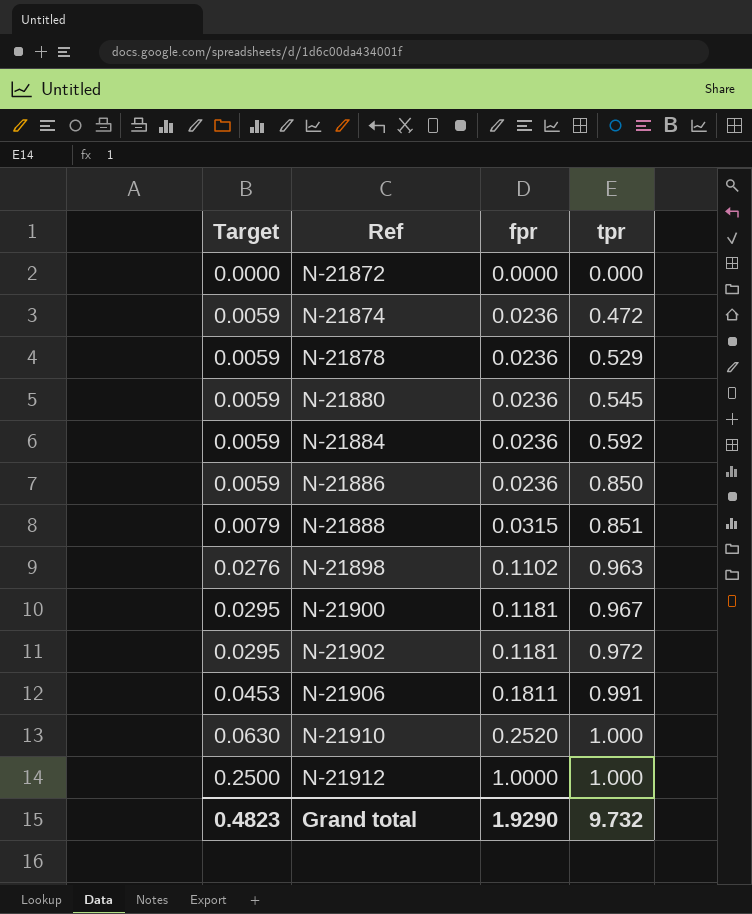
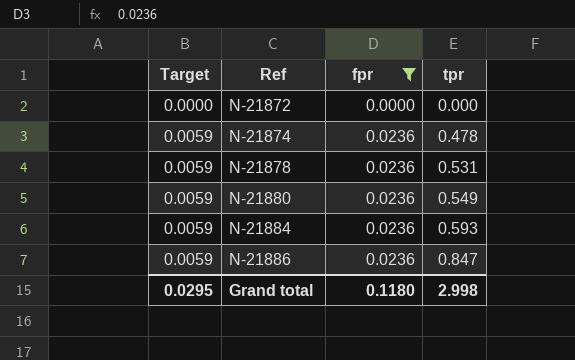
filter: none -> fpr <= 0.0236
N-21874 | tpr: 0.472 -> 0.478
N-21878 | tpr: 0.529 -> 0.531
N-21880 | tpr: 0.545 -> 0.549
N-21884 | tpr: 0.592 -> 0.593
N-21886 | tpr: 0.850 -> 0.847
Grand total | Target: 0.4823 -> 0.0295
Grand total | fpr: 1.9290 -> 0.1180
Grand total | tpr: 9.732 -> 2.998

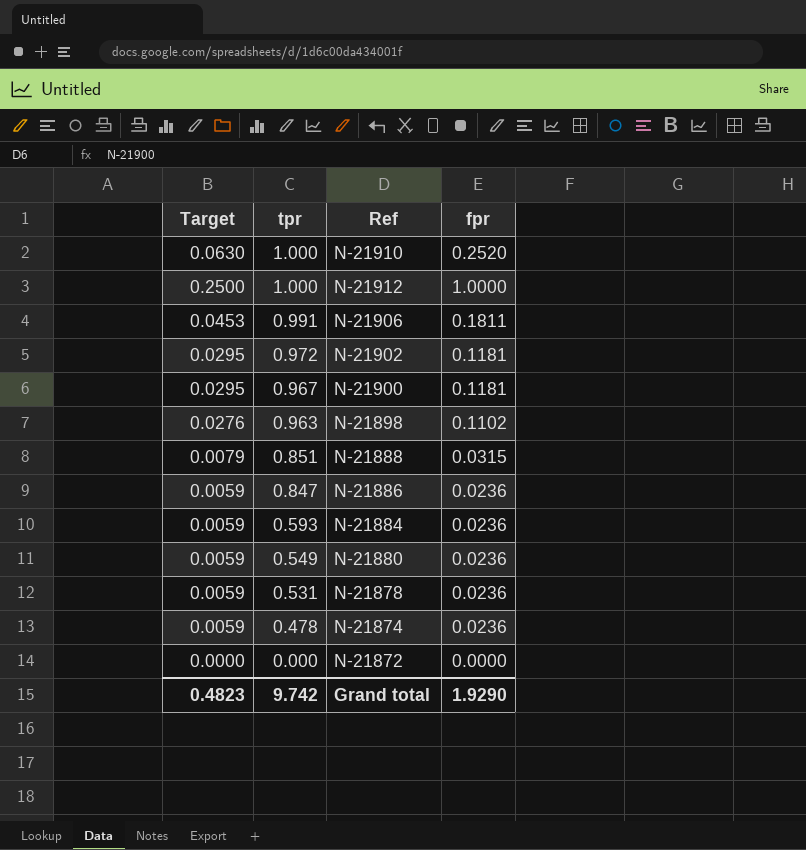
filter: fpr <= 0.0236 -> none
row order: Target ascending -> tpr descending
column tpr | position: 4 -> 2
Grand total | Target: 0.0295 -> 0.4823
Grand total | tpr: 2.998 -> 9.742
Grand total | fpr: 0.1180 -> 1.9290

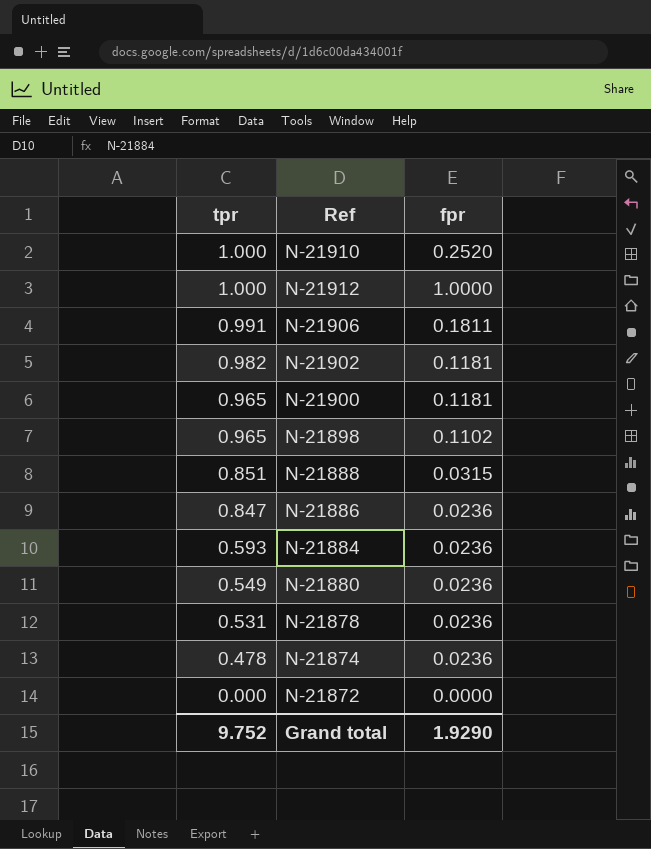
column Target | formula: [fpr] * 0.25 -> none
N-21902 | tpr: 0.972 -> 0.982
N-21900 | tpr: 0.967 -> 0.965
N-21898 | tpr: 0.963 -> 0.965
Grand total | tpr: 9.742 -> 9.752

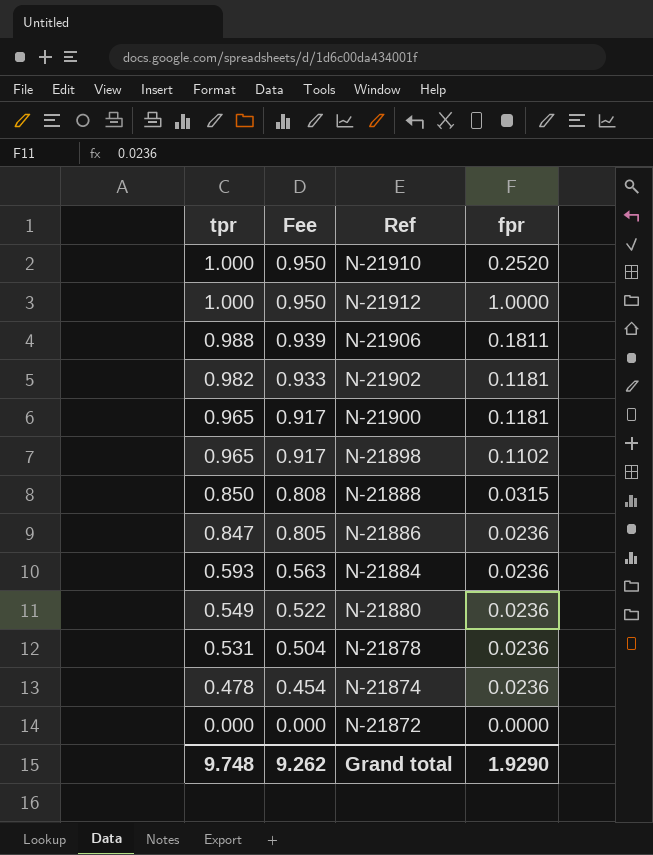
column Fee | formula: none -> [tpr] * 0.95
N-21906 | tpr: 0.991 -> 0.988
N-21888 | tpr: 0.851 -> 0.850
Grand total | tpr: 9.752 -> 9.748

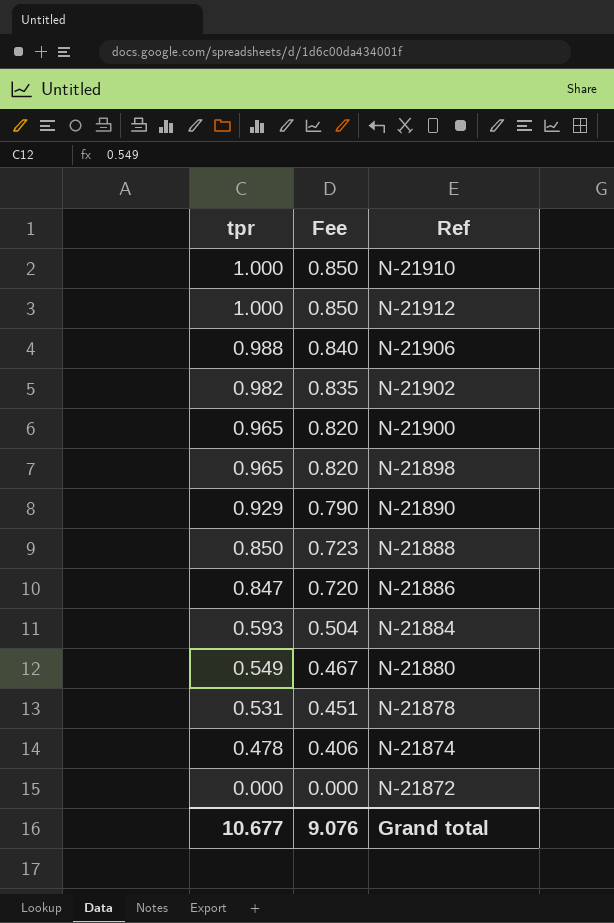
column fpr | position: 4 -> none
column Fee | formula: [tpr] * 0.95 -> [tpr] * 0.85
row N-21890: none -> 0.929 | 0.790
Grand total | tpr: 9.748 -> 10.677
Grand total | Fee: 9.262 -> 9.076

